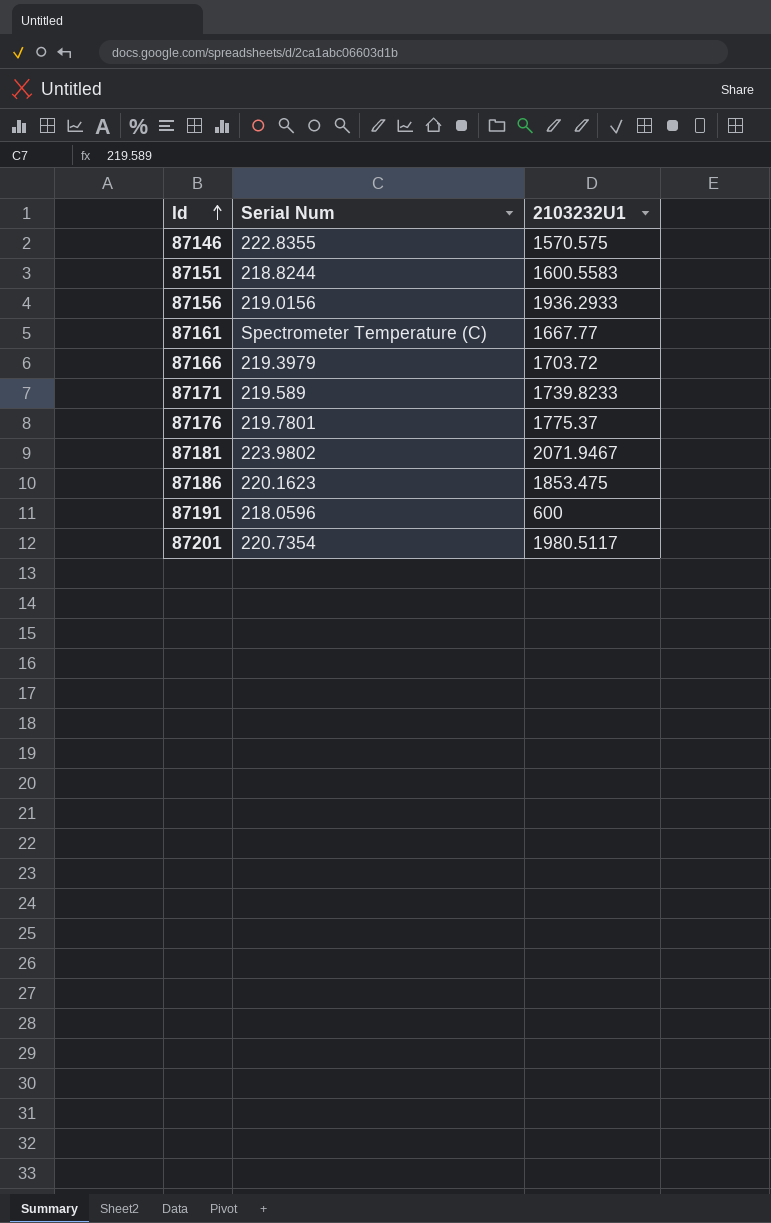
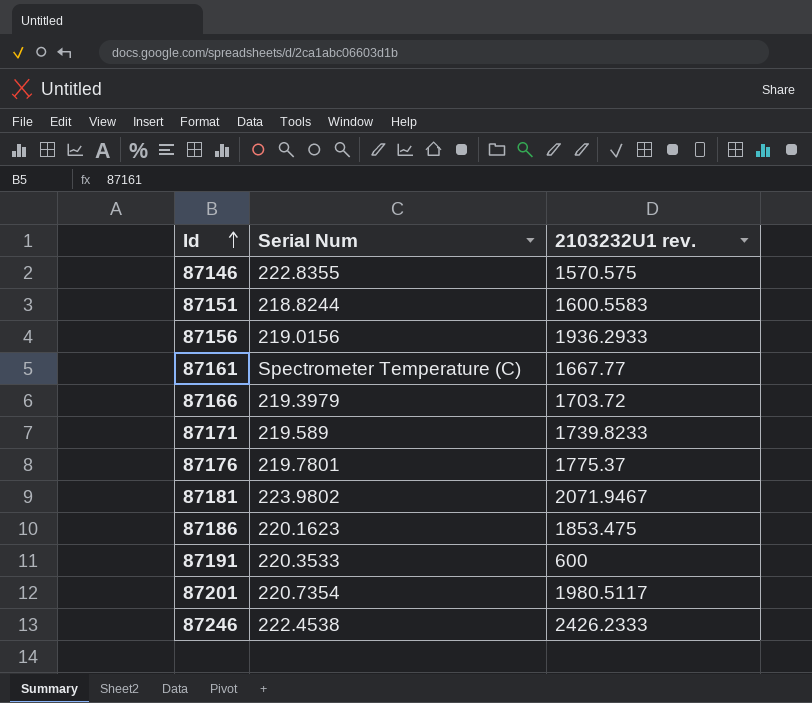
column name: 2103232U1 -> 2103232U1 rev.
87191 | Serial Num: 218.0596 -> 220.3533
row 87246: none -> 222.4538 | 2426.2333

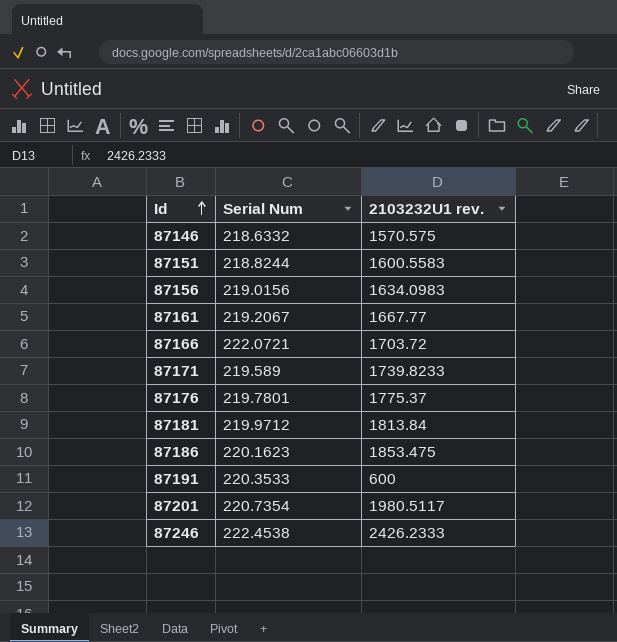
87146 | Serial Num: 222.8355 -> 218.6332
87156 | 2103232U1 rev.: 1936.2933 -> 1634.0983
87161 | Serial Num: Spectrometer Temperature (C) -> 219.2067
87166 | Serial Num: 219.3979 -> 222.0721
87181 | Serial Num: 223.9802 -> 219.9712
87181 | 2103232U1 rev.: 2071.9467 -> 1813.84

